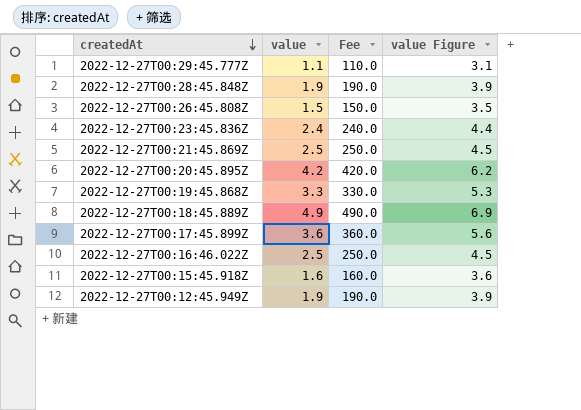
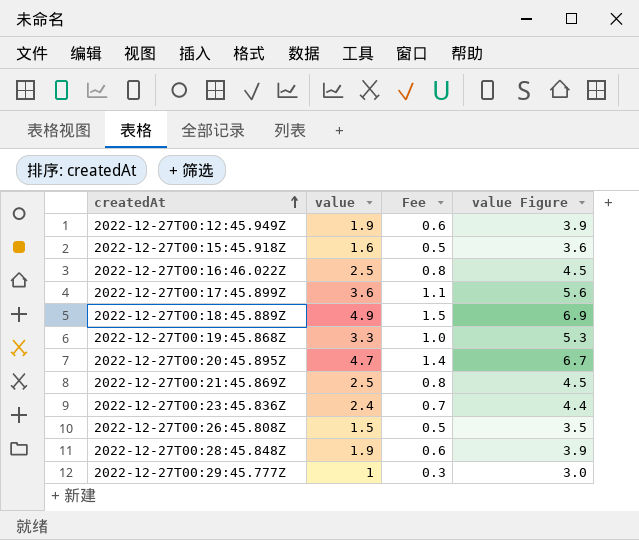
row order: createdAt descending -> createdAt ascending
column Fee | formula: [value] * 100 -> [value] * 0.3
2022-12-27T00:20:45.895Z | value: 4.2 -> 4.7
2022-12-27T00:20:45.895Z | value Figure: 6.2 -> 6.7
2022-12-27T00:29:45.777Z | value: 1.1 -> 1
2022-12-27T00:29:45.777Z | value Figure: 3.1 -> 3.0

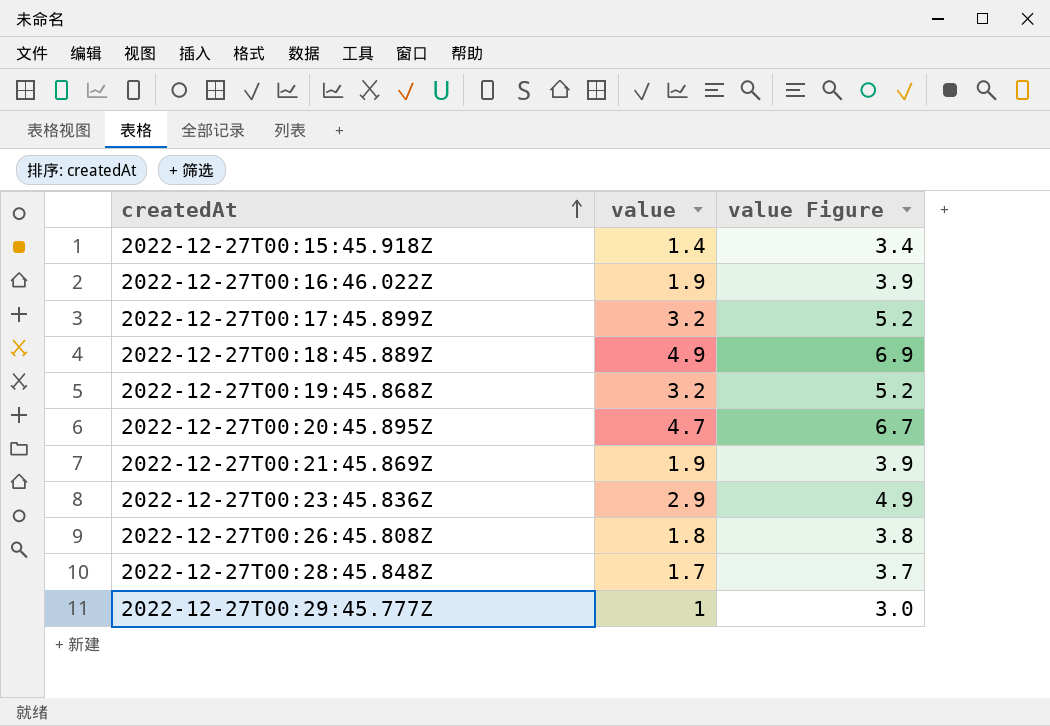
column Fee | formula: [value] * 0.3 -> none
row 2022-12-27T00:12:45.949Z: 1.9 | 0.6 | 3.9 -> none
2022-12-27T00:15:45.918Z | value: 1.6 -> 1.4
2022-12-27T00:15:45.918Z | value Figure: 3.6 -> 3.4
2022-12-27T00:16:46.022Z | value: 2.5 -> 1.9
2022-12-27T00:16:46.022Z | value Figure: 4.5 -> 3.9
2022-12-27T00:17:45.899Z | value: 3.6 -> 3.2
2022-12-27T00:17:45.899Z | value Figure: 5.6 -> 5.2
2022-12-27T00:19:45.868Z | value: 3.3 -> 3.2
2022-12-27T00:19:45.868Z | value Figure: 5.3 -> 5.2
2022-12-27T00:21:45.869Z | value: 2.5 -> 1.9
2022-12-27T00:21:45.869Z | value Figure: 4.5 -> 3.9
2022-12-27T00:23:45.836Z | value: 2.4 -> 2.9
2022-12-27T00:23:45.836Z | value Figure: 4.4 -> 4.9
2022-12-27T00:26:45.808Z | value: 1.5 -> 1.8
2022-12-27T00:26:45.808Z | value Figure: 3.5 -> 3.8
2022-12-27T00:28:45.848Z | value: 1.9 -> 1.7
2022-12-27T00:28:45.848Z | value Figure: 3.9 -> 3.7

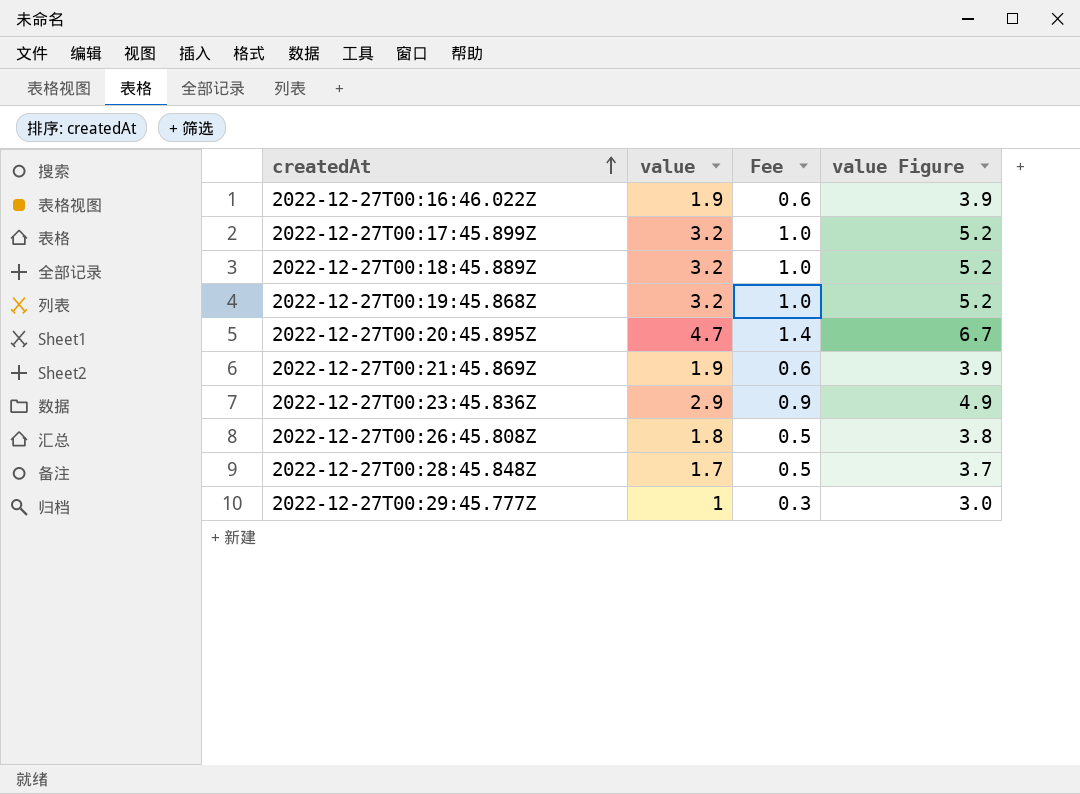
column Fee | formula: none -> [value] * 0.3
row 2022-12-27T00:15:45.918Z: 1.4 | 3.4 -> none
2022-12-27T00:18:45.889Z | value: 4.9 -> 3.2
2022-12-27T00:18:45.889Z | value Figure: 6.9 -> 5.2

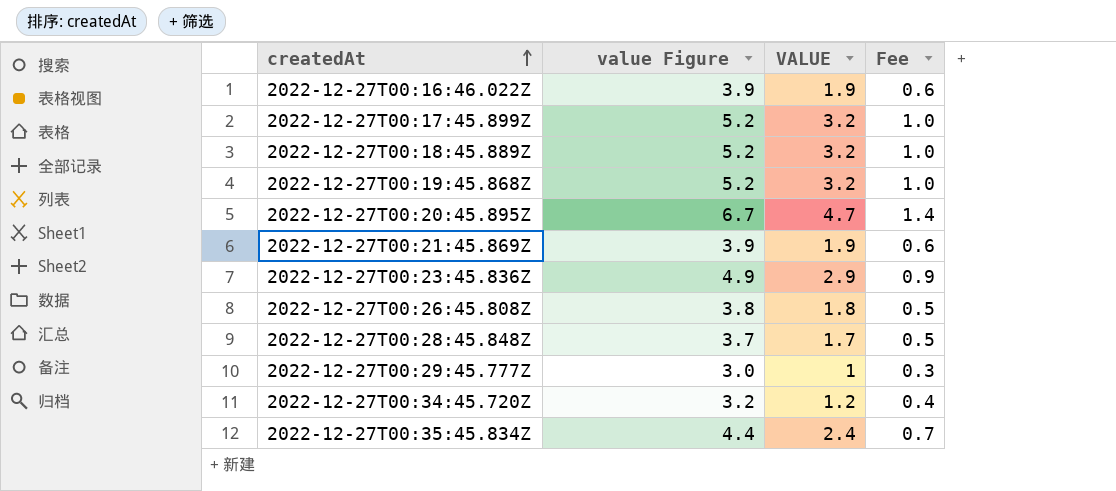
column value Figure | position: 4 -> 2
column name: value -> VALUE
row 2022-12-27T00:34:45.720Z: none -> 3.2 | 1.2 | 0.4
row 2022-12-27T00:35:45.834Z: none -> 4.4 | 2.4 | 0.7

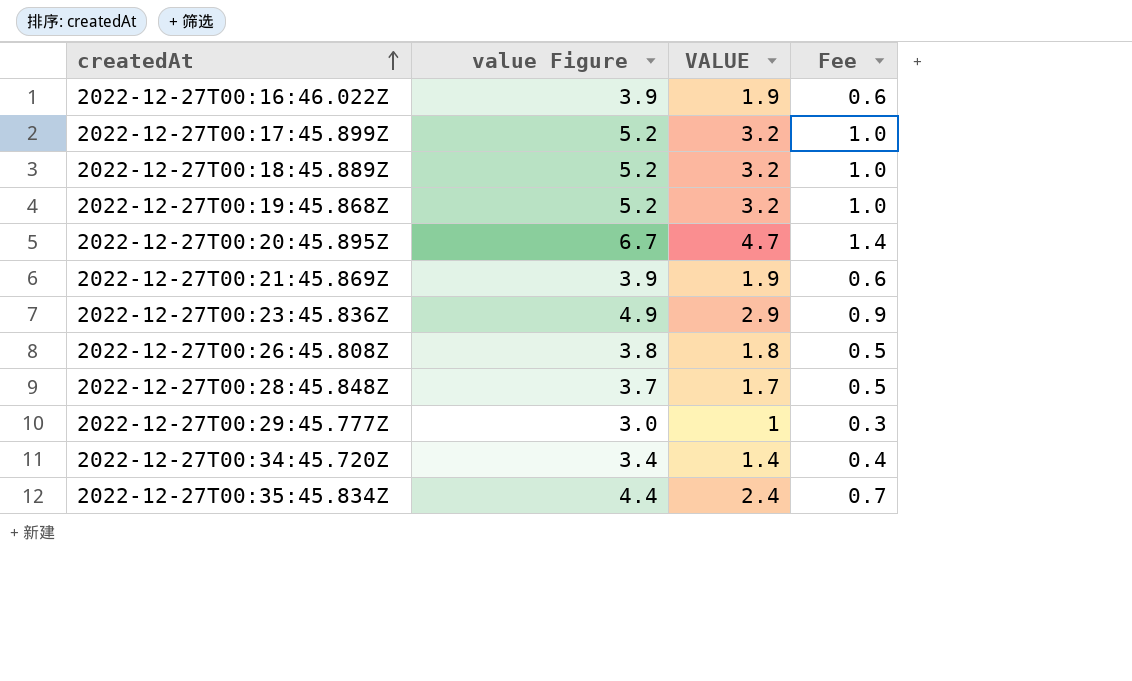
2022-12-27T00:34:45.720Z | value Figure: 3.2 -> 3.4
2022-12-27T00:34:45.720Z | VALUE: 1.2 -> 1.4

